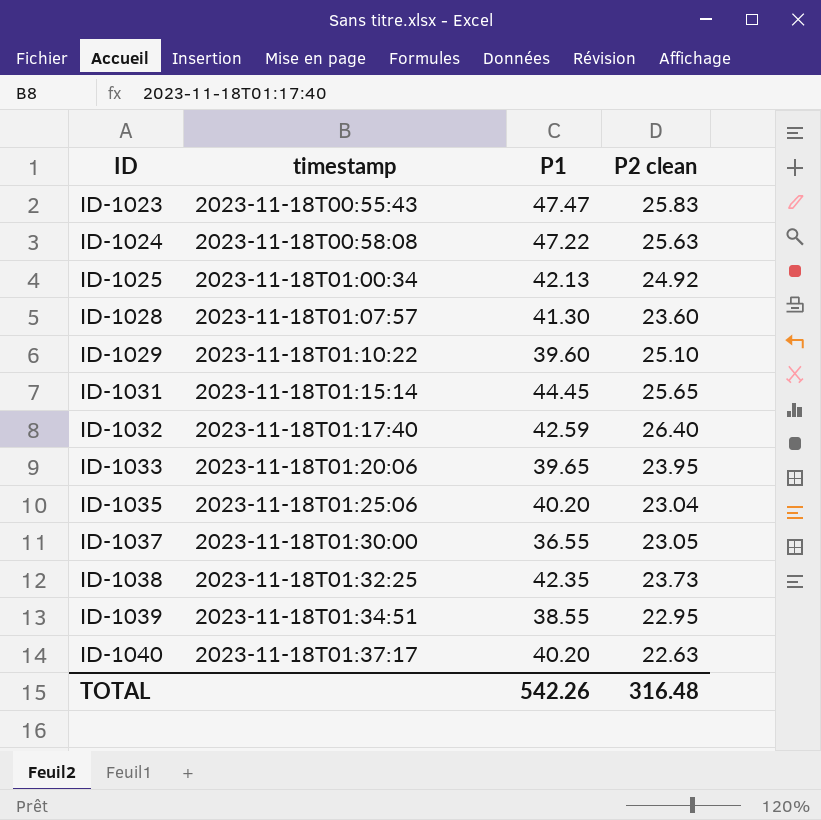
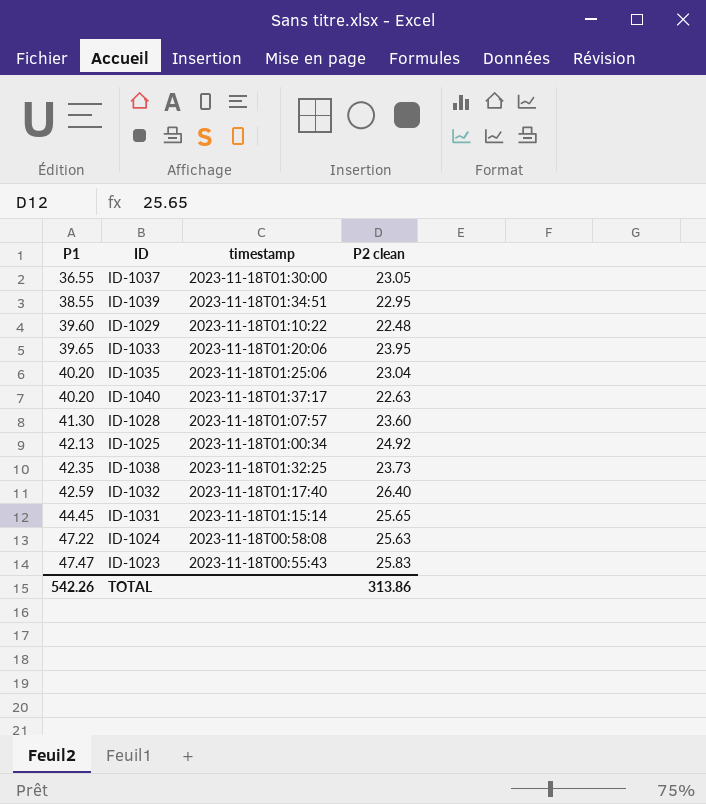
row order: ID ascending -> P1 ascending
column P1 | position: 3 -> 1
ID-1029 | P2 clean: 25.10 -> 22.48
TOTAL | P2 clean: 316.48 -> 313.86

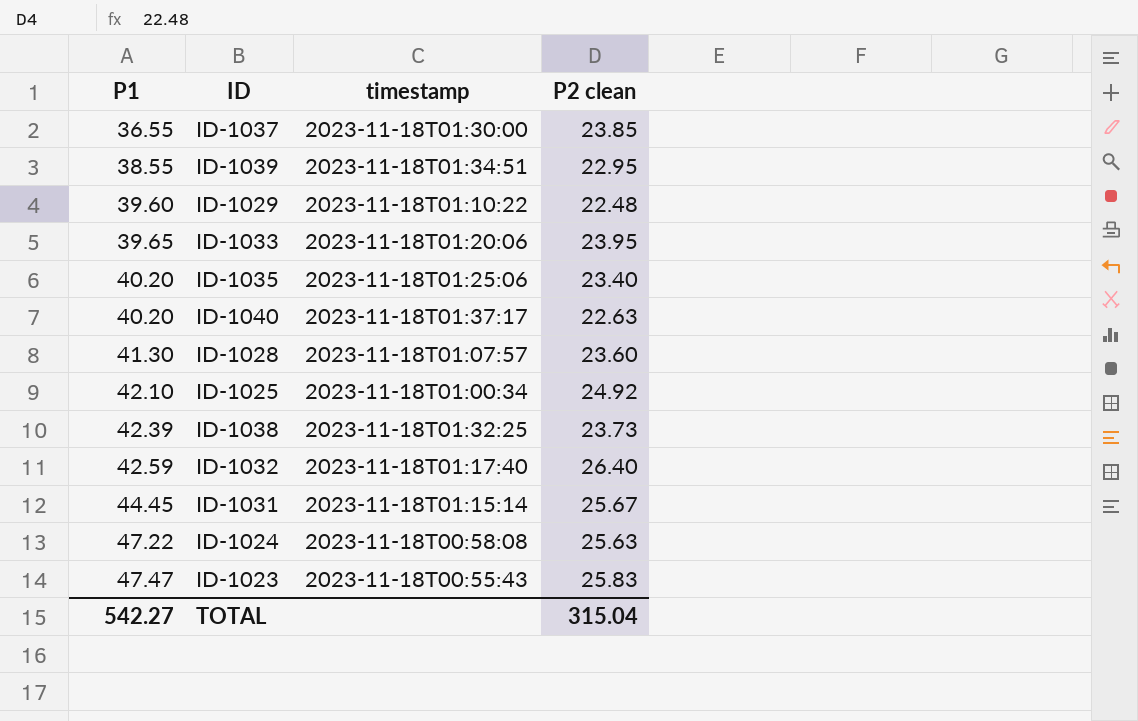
ID-1037 | P2 clean: 23.05 -> 23.85
ID-1035 | P2 clean: 23.04 -> 23.40
ID-1025 | P1: 42.13 -> 42.10
ID-1038 | P1: 42.35 -> 42.39
ID-1031 | P2 clean: 25.65 -> 25.67
TOTAL | P1: 542.26 -> 542.27
TOTAL | P2 clean: 313.86 -> 315.04

